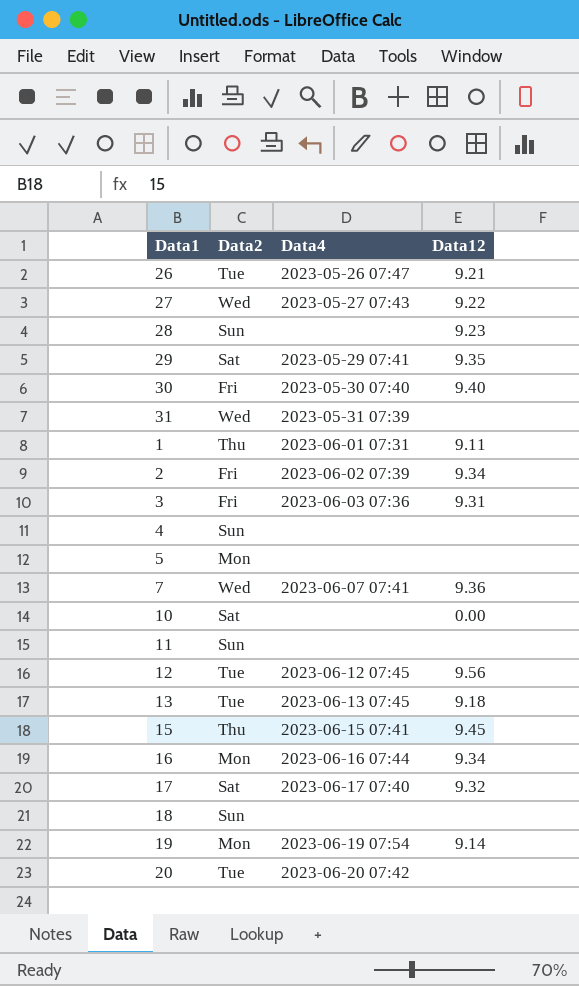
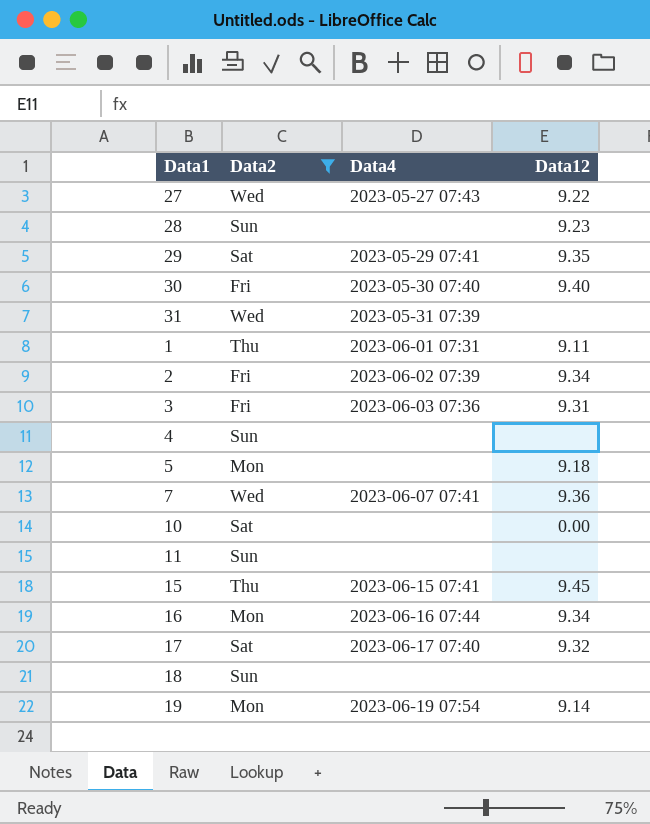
filter: none -> Data2 != Tue
5 | Data12: none -> 9.18

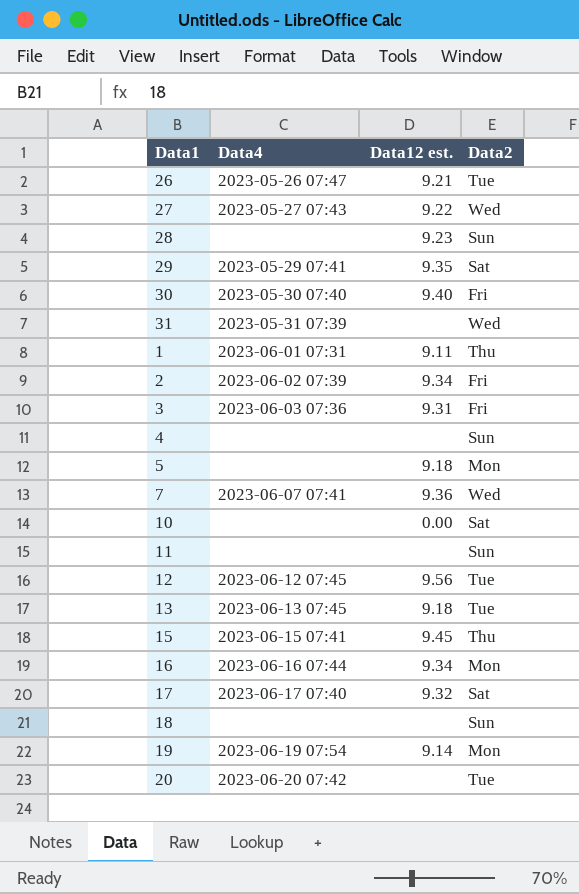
filter: Data2 != Tue -> none
column name: Data12 -> Data12 est.
column Data2 | position: 2 -> 4

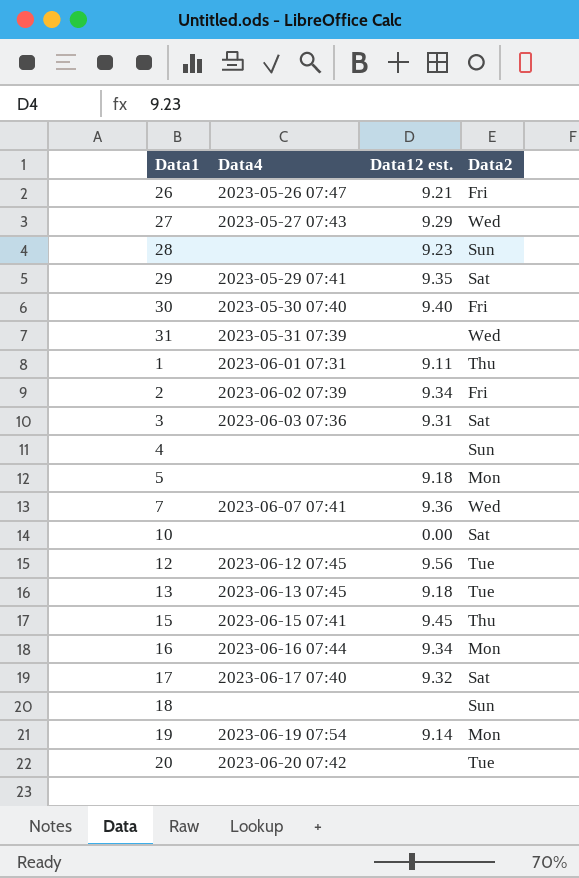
row 11: none | none | Sun -> none
26 | Data2: Tue -> Fri
27 | Data12 est.: 9.22 -> 9.29
3 | Data2: Fri -> Sat

